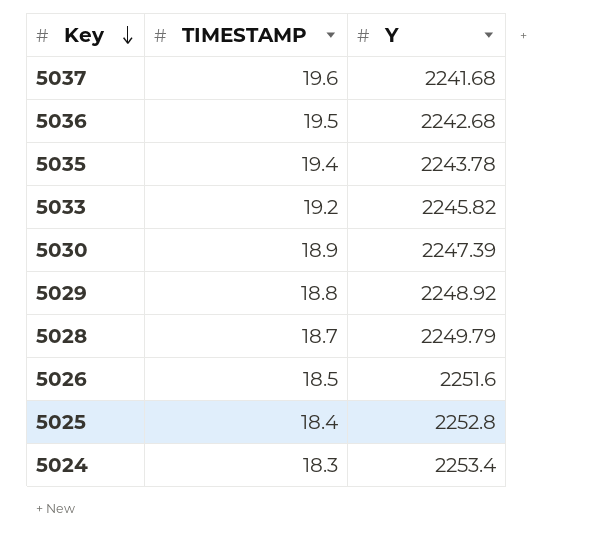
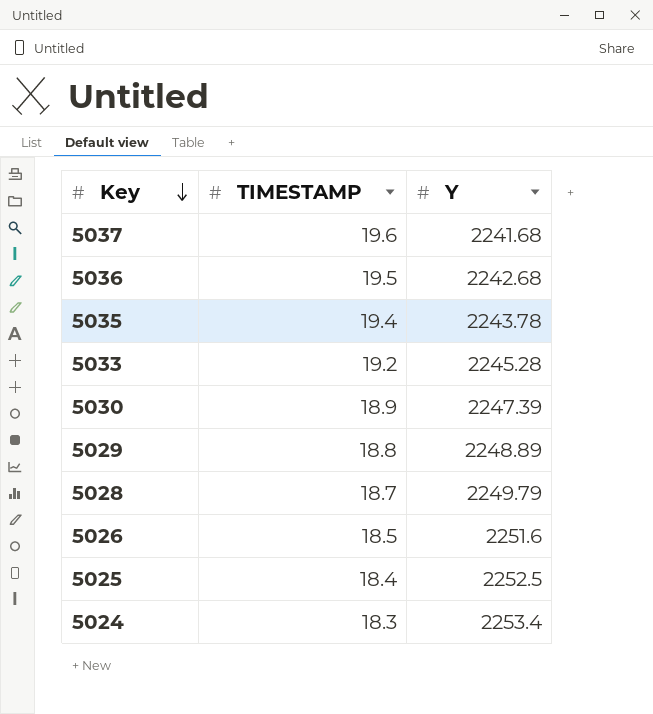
5033 | Y: 2245.82 -> 2245.28
5029 | Y: 2248.92 -> 2248.89
5025 | Y: 2252.8 -> 2252.5

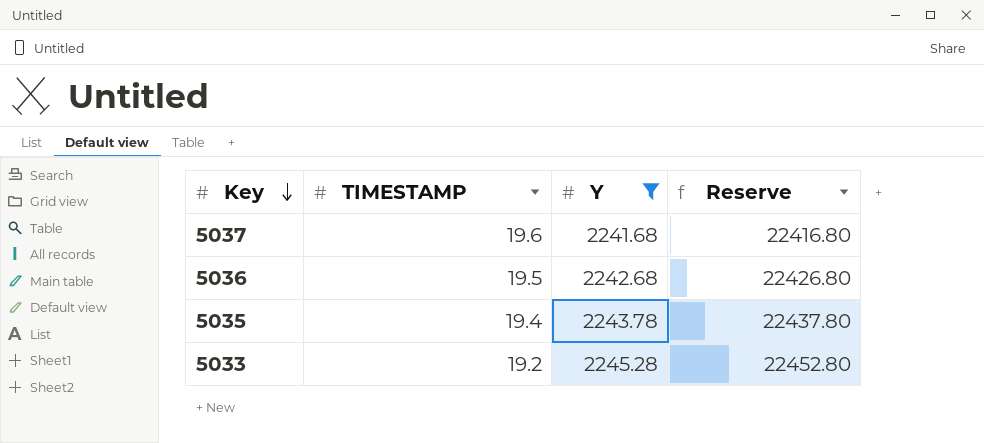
filter: none -> Y <= 2245.28
column Reserve | formula: none -> [Y] * 10

